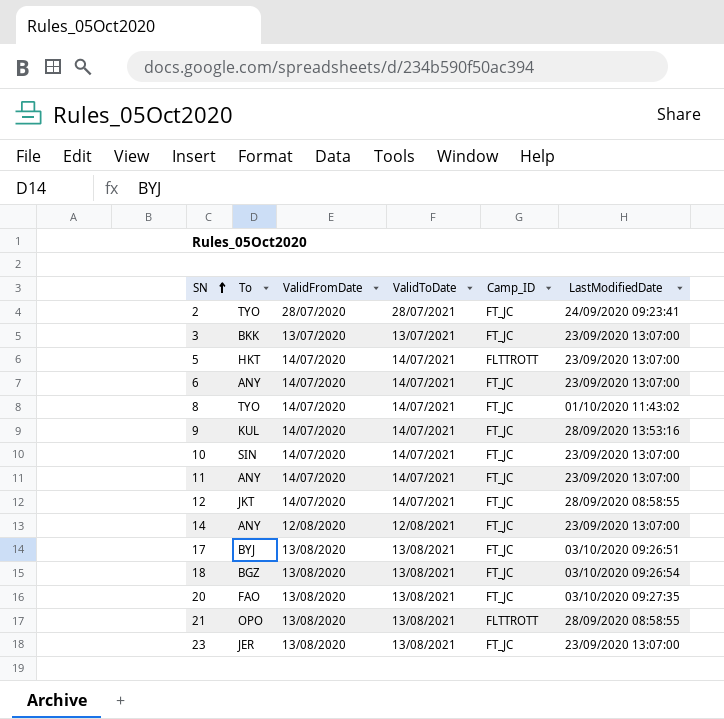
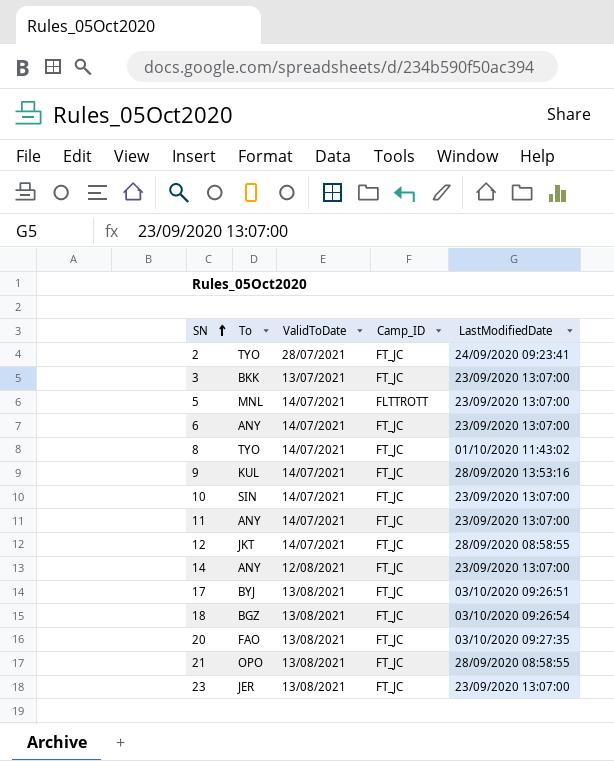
column ValidFromDate | position: 3 -> none
5 | To: HKT -> MNL
21 | Camp_ID: FLTTROTT -> FT_JC

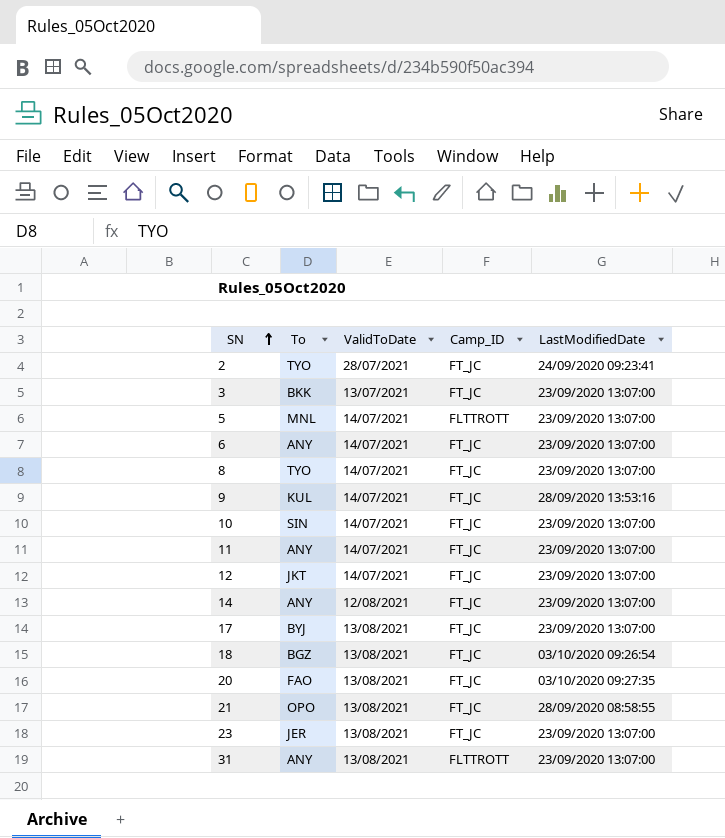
8 | LastModifiedDate: 01/10/2020 11:43:02 -> 23/09/2020 13:07:00
12 | LastModifiedDate: 28/09/2020 08:58:55 -> 23/09/2020 13:07:00
17 | LastModifiedDate: 03/10/2020 09:26:51 -> 23/09/2020 13:07:00
row 31: none -> ANY | 13/08/2021 | FLTTROTT | 23/09/2020 13:07:00

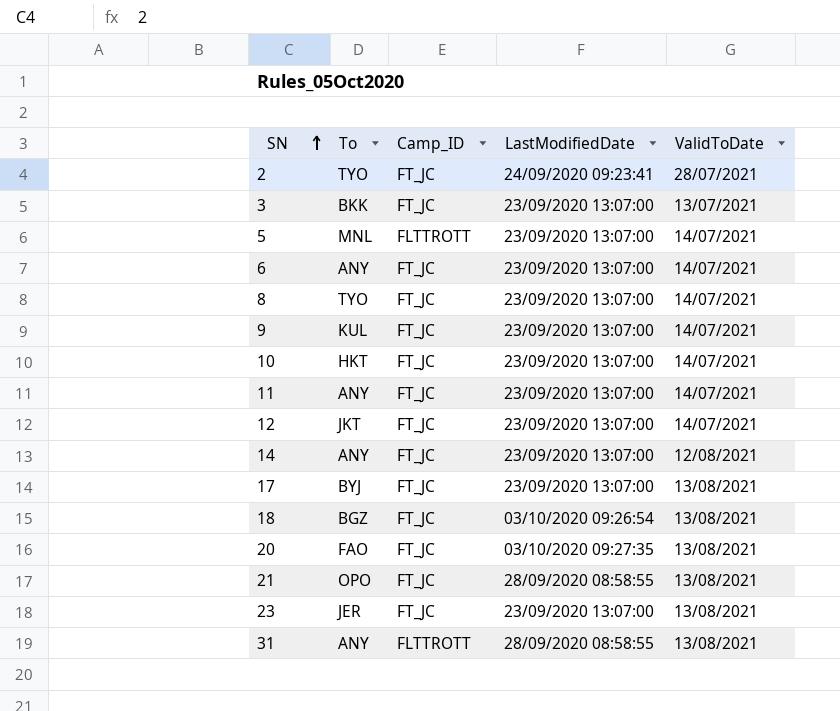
column ValidToDate | position: 3 -> 5
9 | LastModifiedDate: 28/09/2020 13:53:16 -> 23/09/2020 13:07:00
10 | To: SIN -> HKT
31 | LastModifiedDate: 23/09/2020 13:07:00 -> 28/09/2020 08:58:55

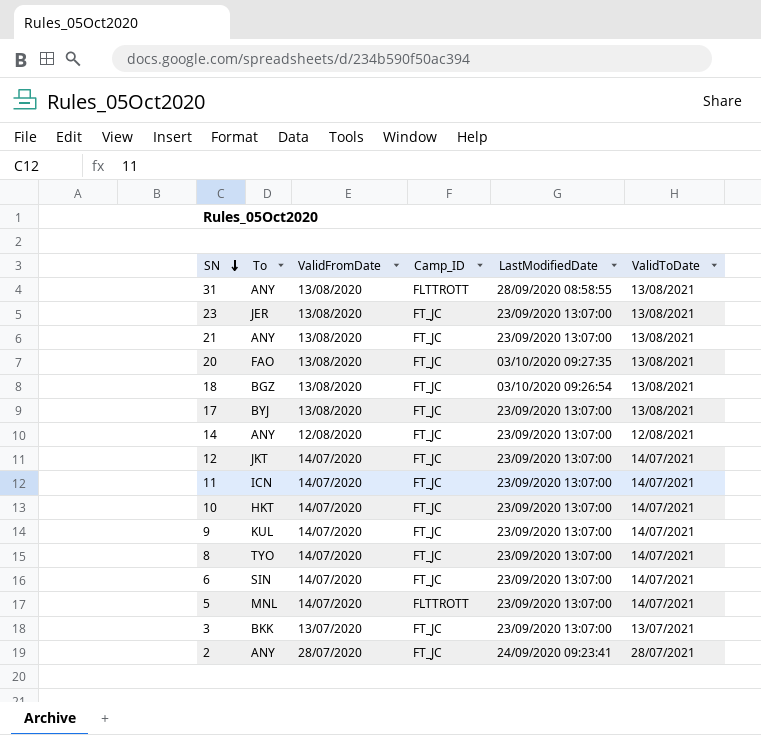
row order: SN ascending -> SN descending
column ValidFromDate | position: none -> 3
21 | To: OPO -> ANY
21 | LastModifiedDate: 28/09/2020 08:58:55 -> 23/09/2020 13:07:00
11 | To: ANY -> ICN
6 | To: ANY -> SIN
2 | To: TYO -> ANY

